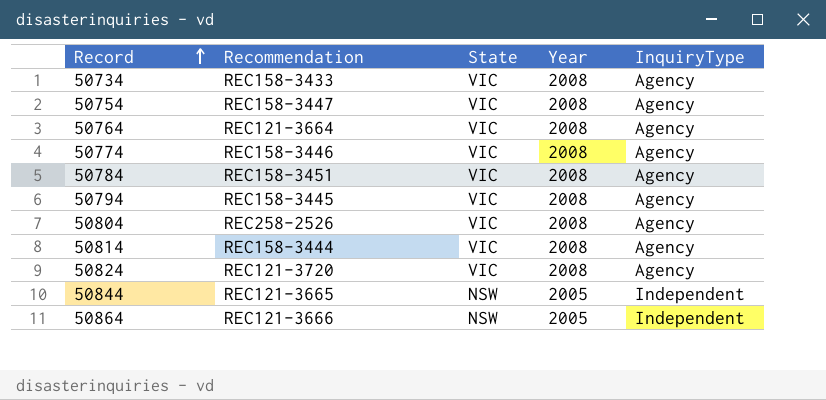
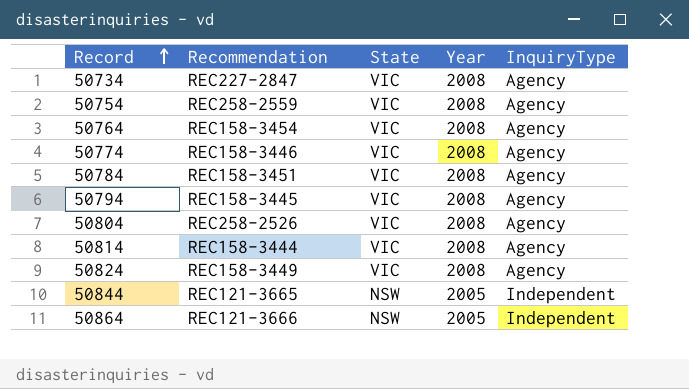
50734 | Recommendation: REC158-3433 -> REC227-2847
50754 | Recommendation: REC158-3447 -> REC258-2559
50764 | Recommendation: REC121-3664 -> REC158-3454
50824 | Recommendation: REC121-3720 -> REC158-3449

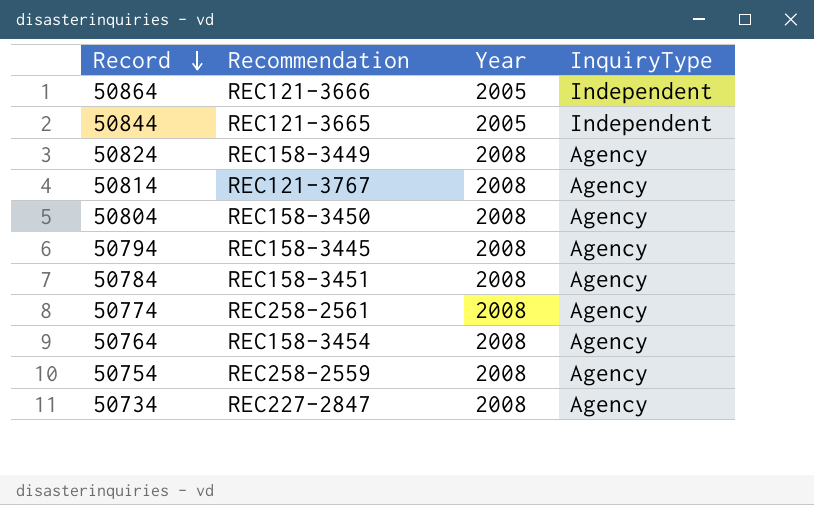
row order: Record ascending -> Record descending
column State | position: 3 -> none
50814 | Recommendation: REC158-3444 -> REC121-3767
50804 | Recommendation: REC258-2526 -> REC158-3450
50774 | Recommendation: REC158-3446 -> REC258-2561

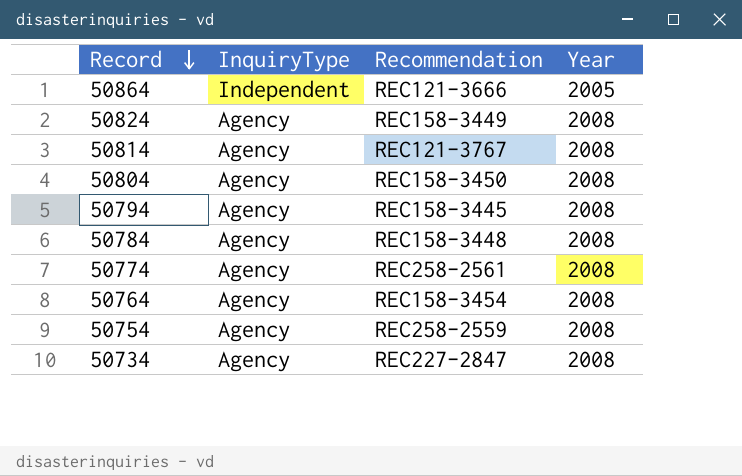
column InquiryType | position: 4 -> 2
row 50844: REC121-3665 | 2005 | Independent -> none
50784 | Recommendation: REC158-3451 -> REC158-3448

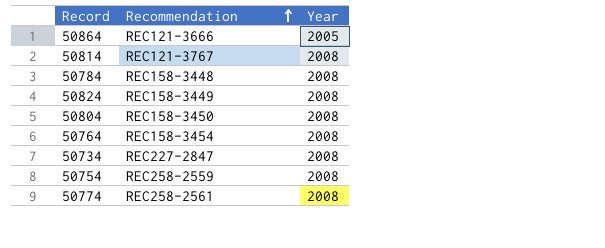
row order: Record descending -> Recommendation ascending
column InquiryType | position: 2 -> none
row 50794: Agency | REC158-3445 | 2008 -> none

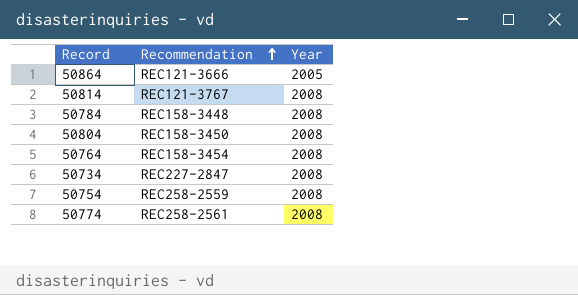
row 50824: REC158-3449 | 2008 -> none

